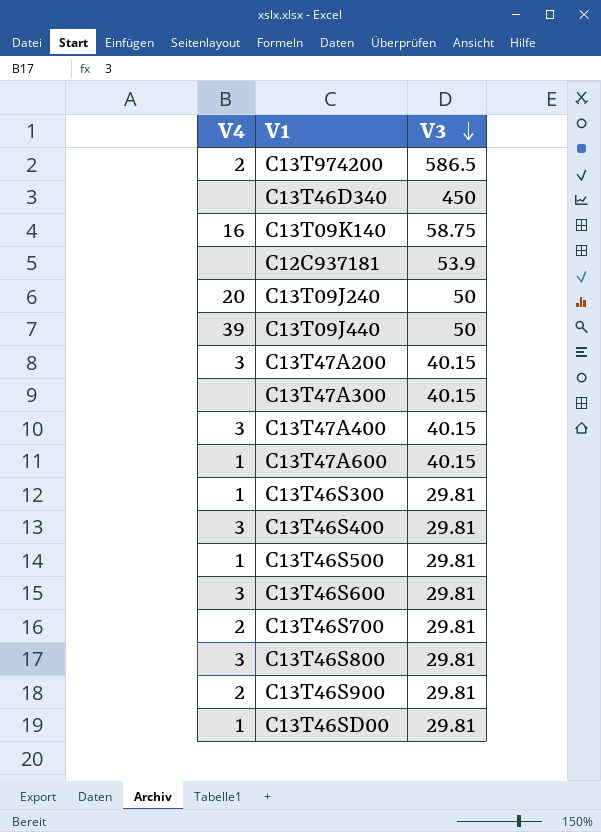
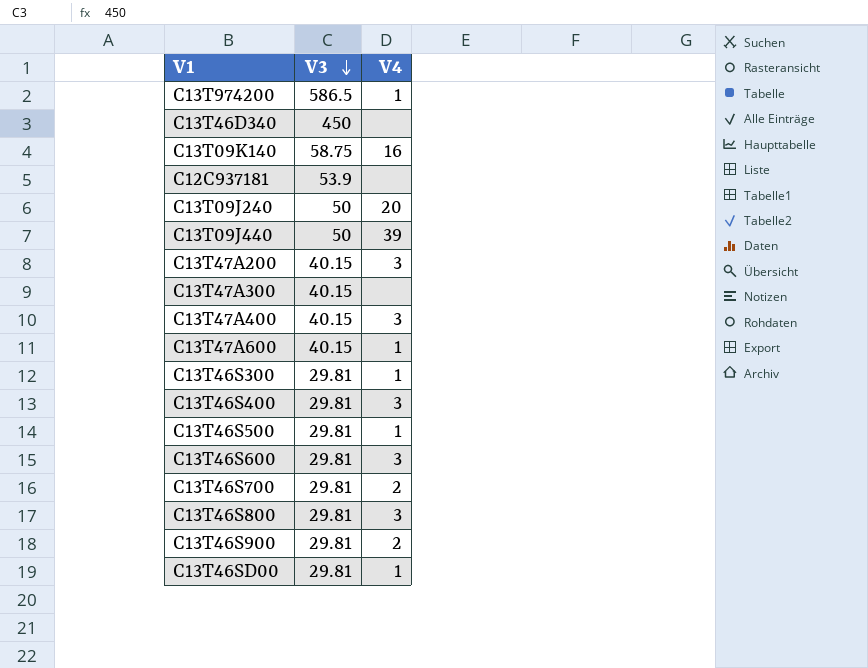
column V4 | position: 1 -> 3
C13T974200 | V4: 2 -> 1

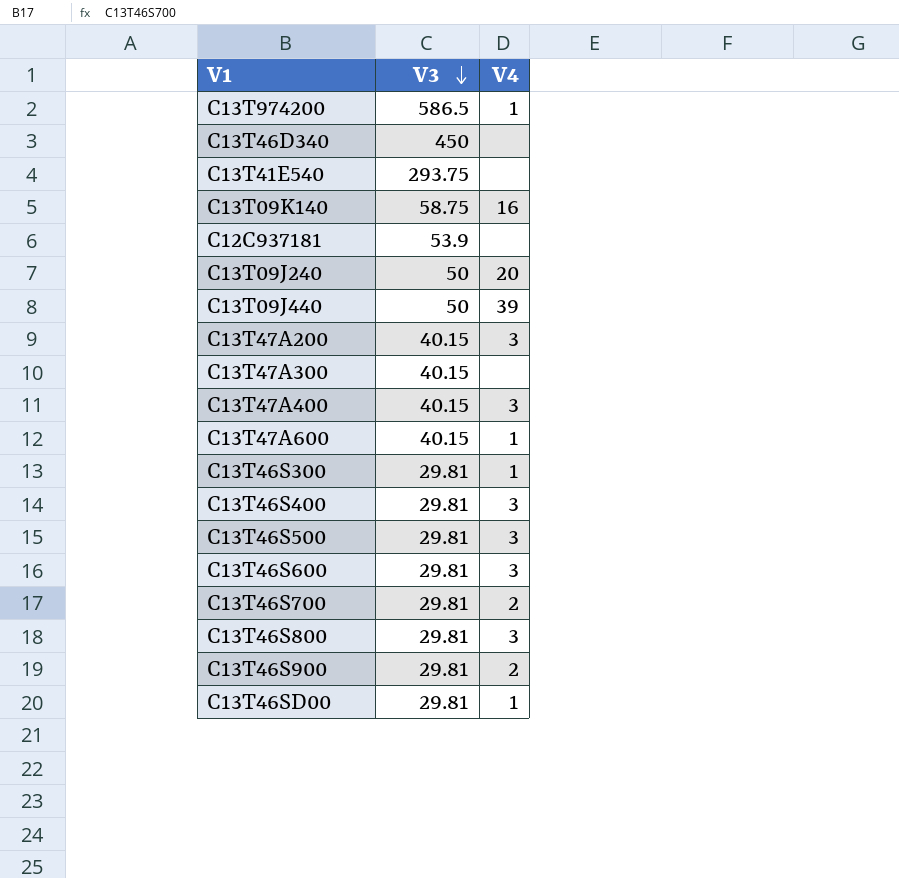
row C13T41E540: none -> 293.75 | none
C13T46S500 | V4: 1 -> 3

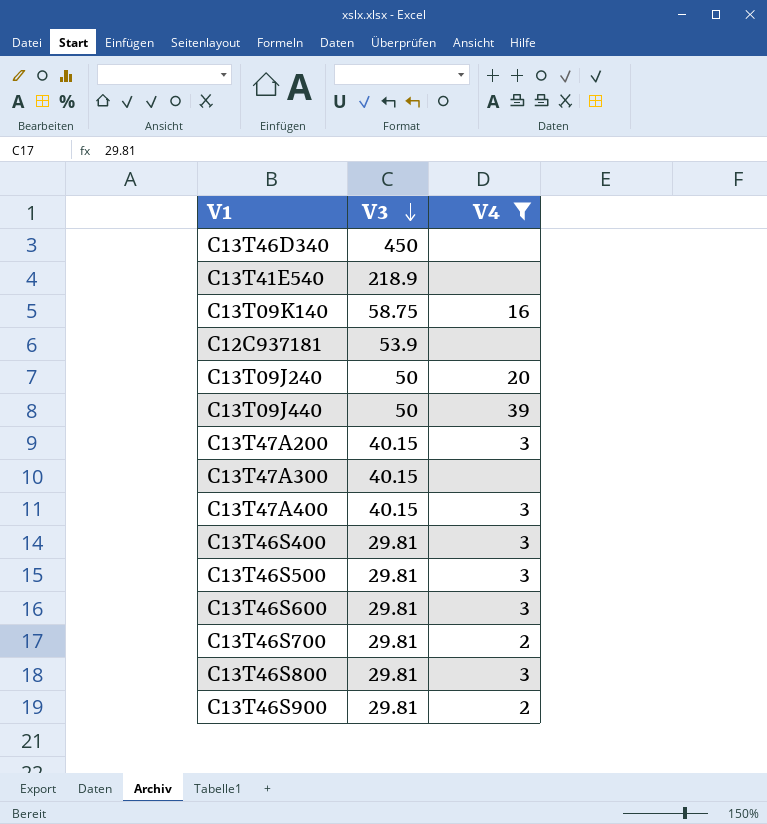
filter: none -> V4 != 1
C13T41E540 | V3: 293.75 -> 218.9

